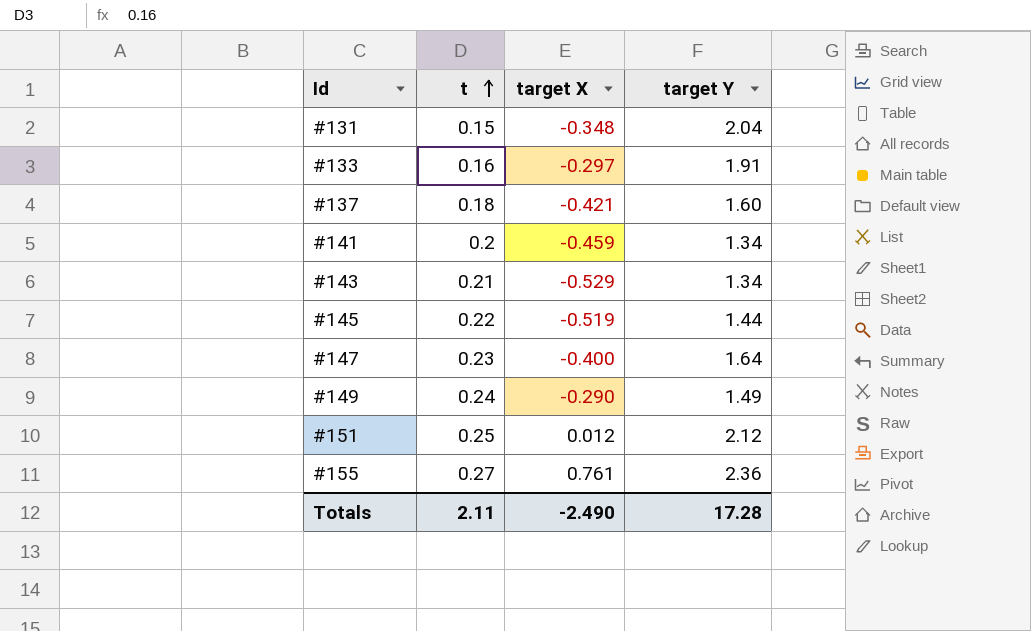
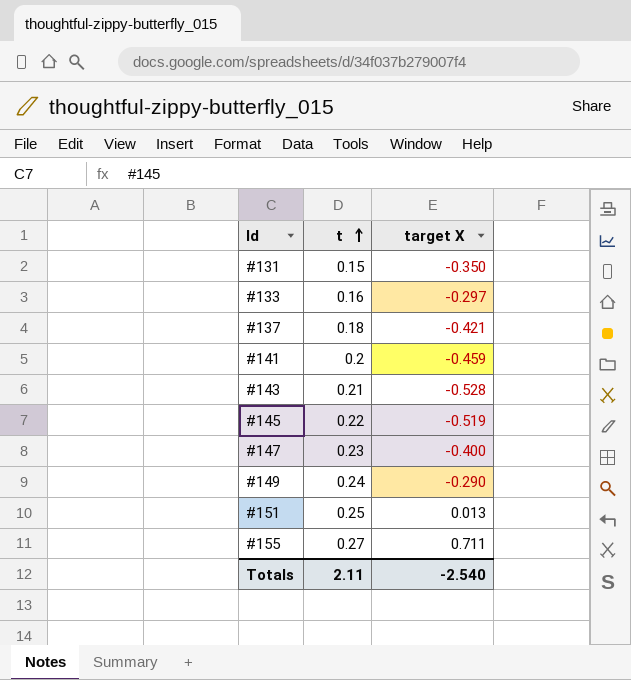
column target Y | position: 4 -> none
#131 | target X: -0.348 -> -0.350
#143 | target X: -0.529 -> -0.528
#151 | target X: 0.012 -> 0.013
#155 | target X: 0.761 -> 0.711
Totals | target X: -2.490 -> -2.540

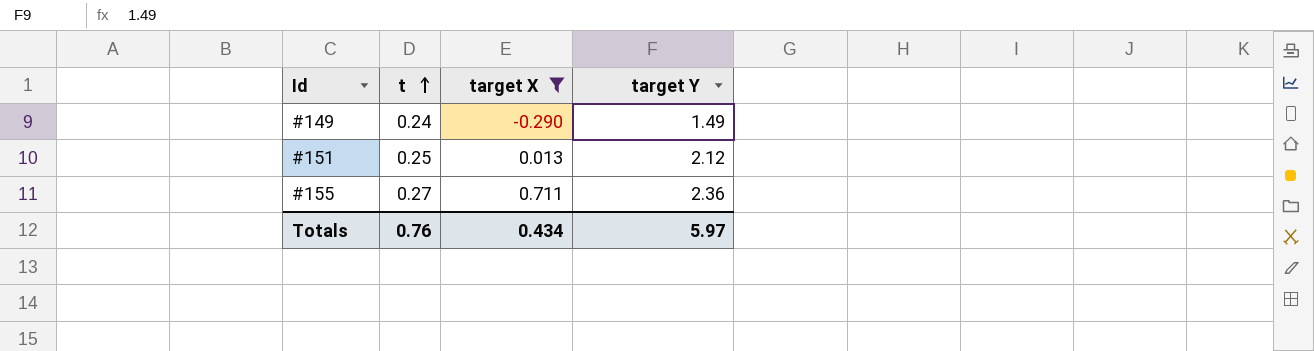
filter: none -> target X >= -0.290
column target Y | position: none -> 4
Totals | t: 2.11 -> 0.76
Totals | target X: -2.540 -> 0.434

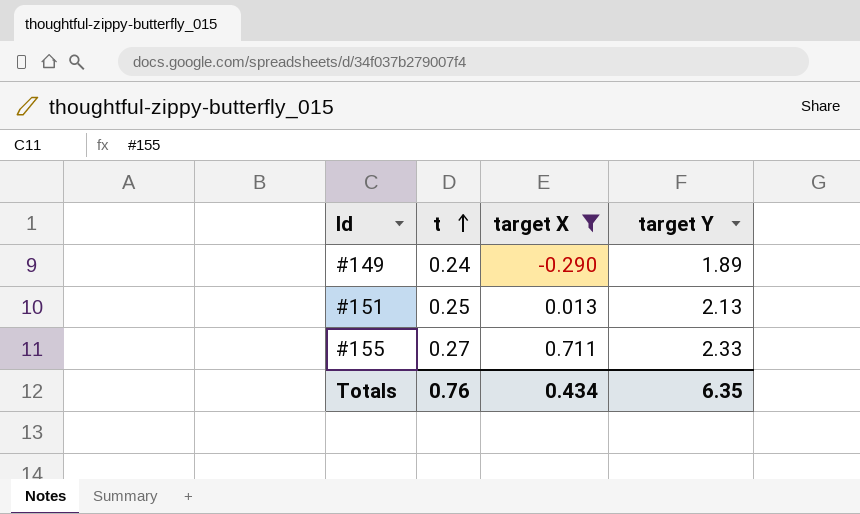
#149 | target Y: 1.49 -> 1.89
#151 | target Y: 2.12 -> 2.13
#155 | target Y: 2.36 -> 2.33
Totals | target Y: 5.97 -> 6.35

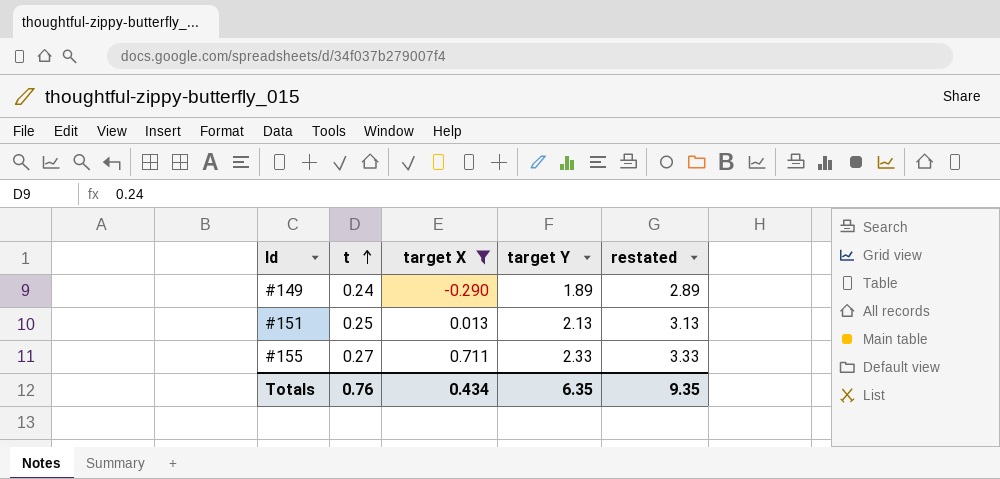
column restated | formula: none -> [target Y] + 1

